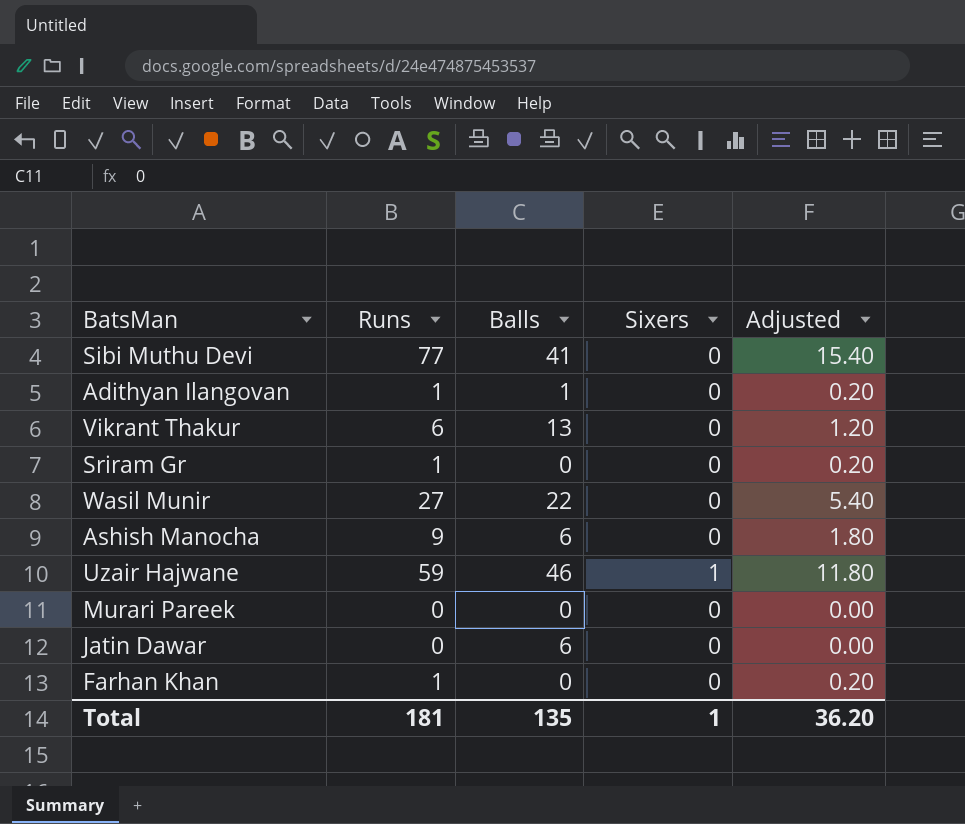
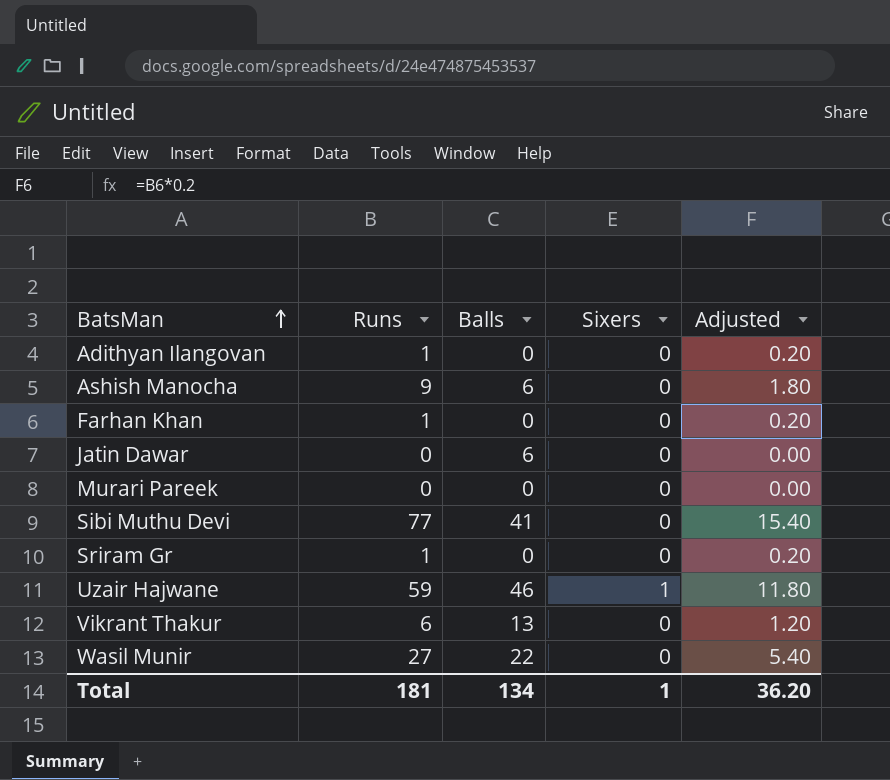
row order: none -> BatsMan ascending
Adithyan Ilangovan | Balls: 1 -> 0
Total | Balls: 135 -> 134

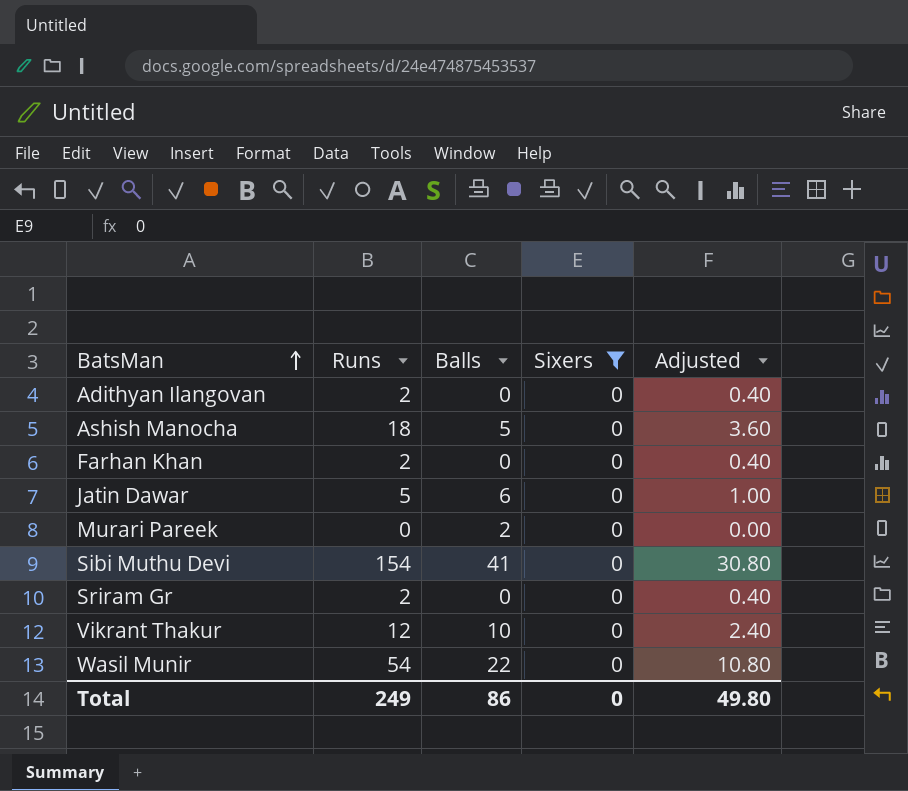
filter: none -> Sixers = 0
Adithyan Ilangovan | Runs: 1 -> 2
Adithyan Ilangovan | Adjusted: 0.20 -> 0.40
Ashish Manocha | Runs: 9 -> 18
Ashish Manocha | Balls: 6 -> 5
Ashish Manocha | Adjusted: 1.80 -> 3.60
Farhan Khan | Runs: 1 -> 2
Farhan Khan | Adjusted: 0.20 -> 0.40
Jatin Dawar | Runs: 0 -> 5
Jatin Dawar | Adjusted: 0.00 -> 1.00
Murari Pareek | Balls: 0 -> 2
Sibi Muthu Devi | Runs: 77 -> 154
Sibi Muthu Devi | Adjusted: 15.40 -> 30.80
Sriram Gr | Runs: 1 -> 2
Sriram Gr | Adjusted: 0.20 -> 0.40
Vikrant Thakur | Runs: 6 -> 12
Vikrant Thakur | Balls: 13 -> 10
Vikrant Thakur | Adjusted: 1.20 -> 2.40
Wasil Munir | Runs: 27 -> 54
Wasil Munir | Adjusted: 5.40 -> 10.80
Total | Runs: 181 -> 249
Total | Balls: 134 -> 86
Total | Sixers: 1 -> 0
Total | Adjusted: 36.20 -> 49.80

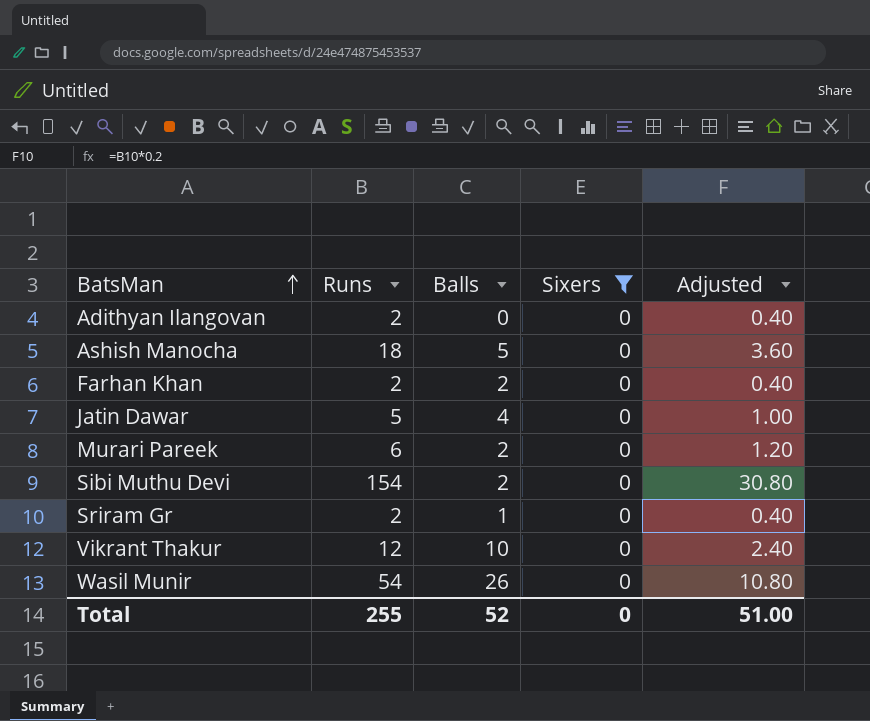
Farhan Khan | Balls: 0 -> 2
Jatin Dawar | Balls: 6 -> 4
Murari Pareek | Runs: 0 -> 6
Murari Pareek | Adjusted: 0.00 -> 1.20
Sibi Muthu Devi | Balls: 41 -> 2
Sriram Gr | Balls: 0 -> 1
Wasil Munir | Balls: 22 -> 26
Total | Runs: 249 -> 255
Total | Balls: 86 -> 52
Total | Adjusted: 49.80 -> 51.00

